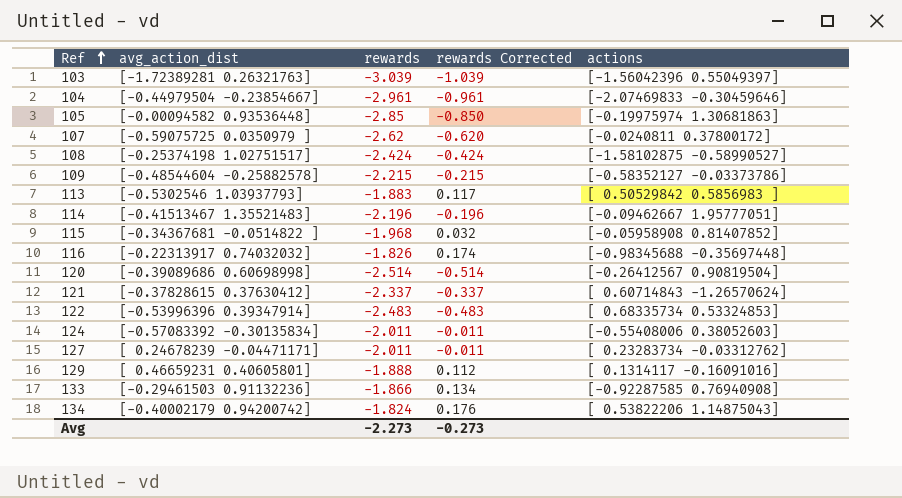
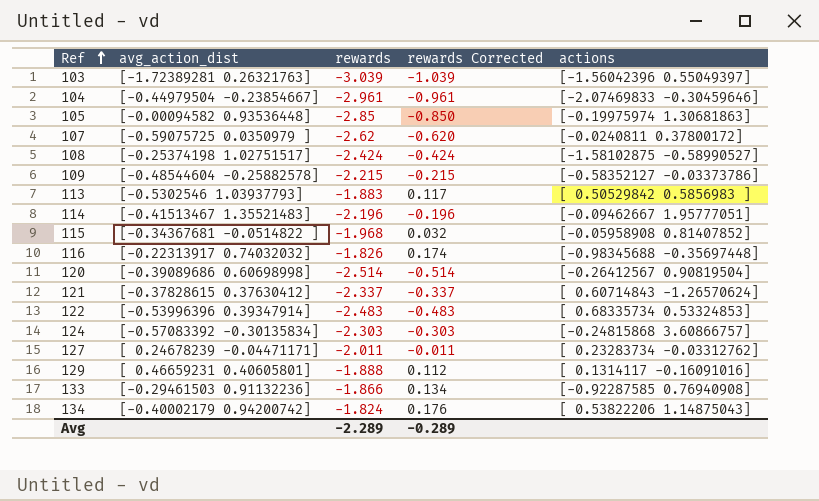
124 | rewards: -2.011 -> -2.303
124 | rewards Corrected: -0.011 -> -0.303
124 | actions: [-0.55408006 0.38052603] -> [-0.24815868 3.60866757]
Avg | rewards: -2.273 -> -2.289
Avg | rewards Corrected: -0.273 -> -0.289

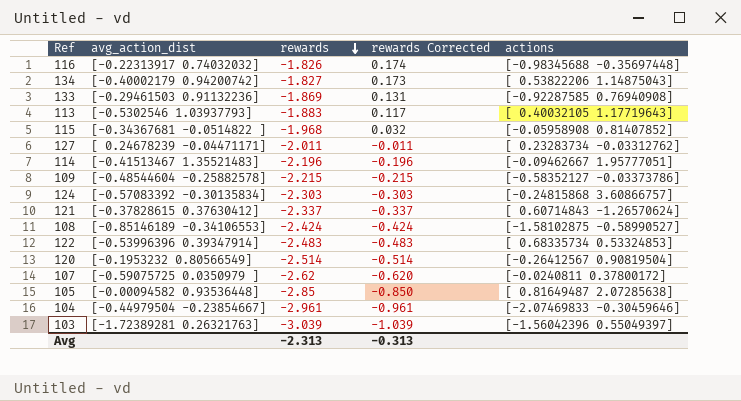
row order: Ref ascending -> rewards descending
row 129: [ 0.46659231 0.40605801] | -1.888 | 0.112 | [ 0.1314117 -0.16091016] -> none
134 | rewards: -1.824 -> -1.827
134 | rewards Corrected: 0.176 -> 0.173
133 | rewards: -1.866 -> -1.869
133 | rewards Corrected: 0.134 -> 0.131
113 | actions: [ 0.50529842 0.5856983 ] -> [ 0.40032105 1.17719643]
108 | avg_action_dist: [-0.25374198 1.02751517] -> [-0.85146189 -0.34106553]
120 | avg_action_dist: [-0.39089686 0.60698998] -> [-0.1953232 0.80566549]
105 | actions: [-0.19975974 1.30681863] -> [ 0.81649487 2.07285638]
Avg | rewards: -2.289 -> -2.313
Avg | rewards Corrected: -0.289 -> -0.313

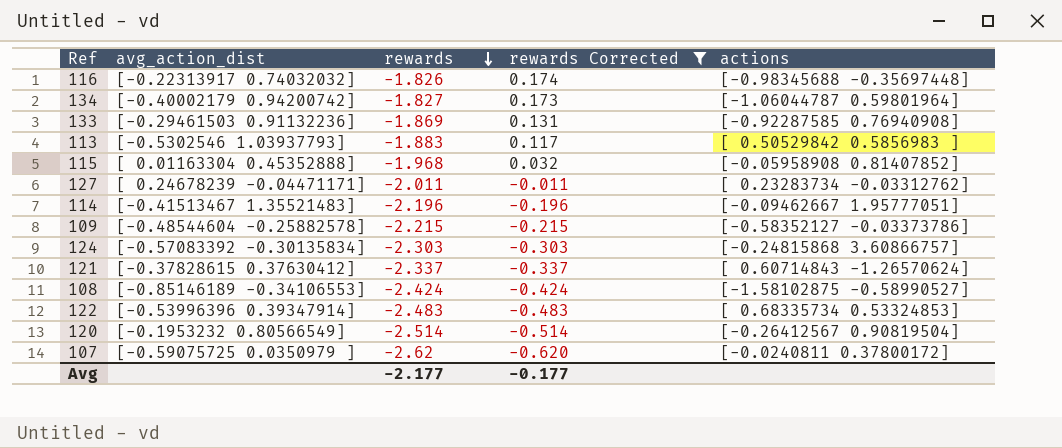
filter: none -> rewards Corrected >= -0.620
134 | actions: [ 0.53822206 1.14875043] -> [-1.06044787 0.59801964]
113 | actions: [ 0.40032105 1.17719643] -> [ 0.50529842 0.5856983 ]
115 | avg_action_dist: [-0.34367681 -0.0514822 ] -> [ 0.01163304 0.45352888]
Avg | rewards: -2.313 -> -2.177
Avg | rewards Corrected: -0.313 -> -0.177

